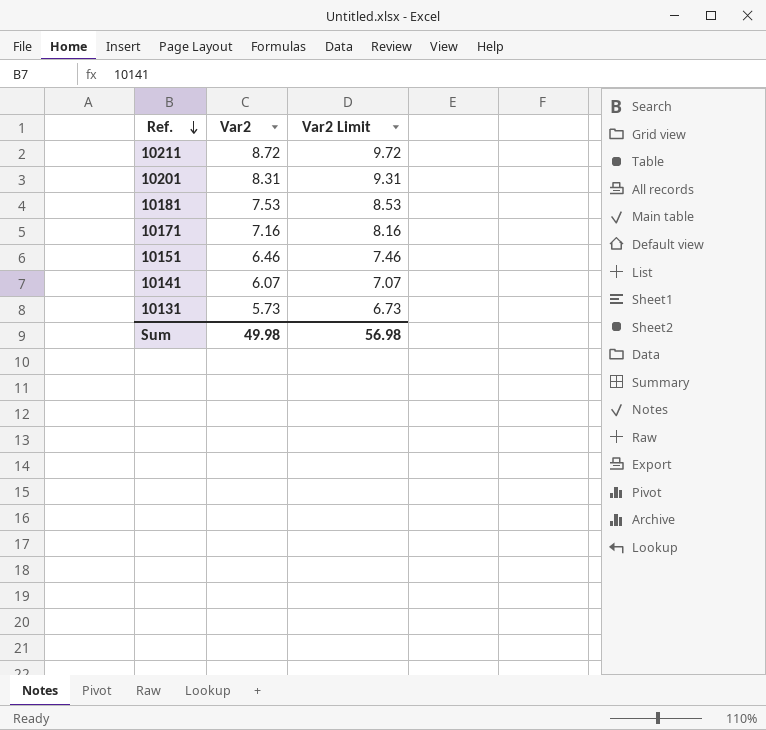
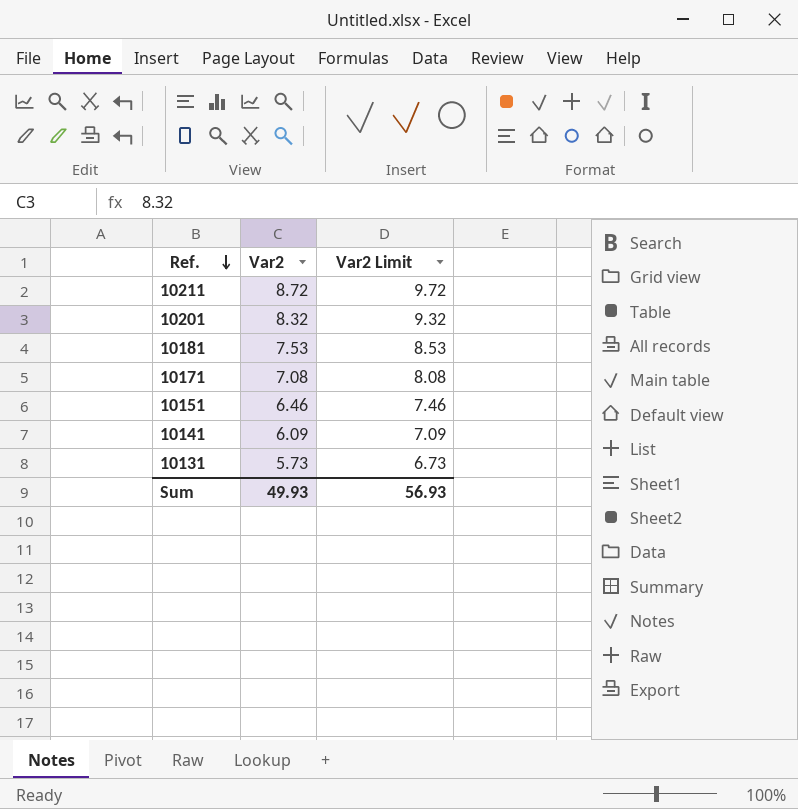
10201 | Var2: 8.31 -> 8.32
10201 | Var2 Limit: 9.31 -> 9.32
10171 | Var2: 7.16 -> 7.08
10171 | Var2 Limit: 8.16 -> 8.08
10141 | Var2: 6.07 -> 6.09
10141 | Var2 Limit: 7.07 -> 7.09
Sum | Var2: 49.98 -> 49.93
Sum | Var2 Limit: 56.98 -> 56.93

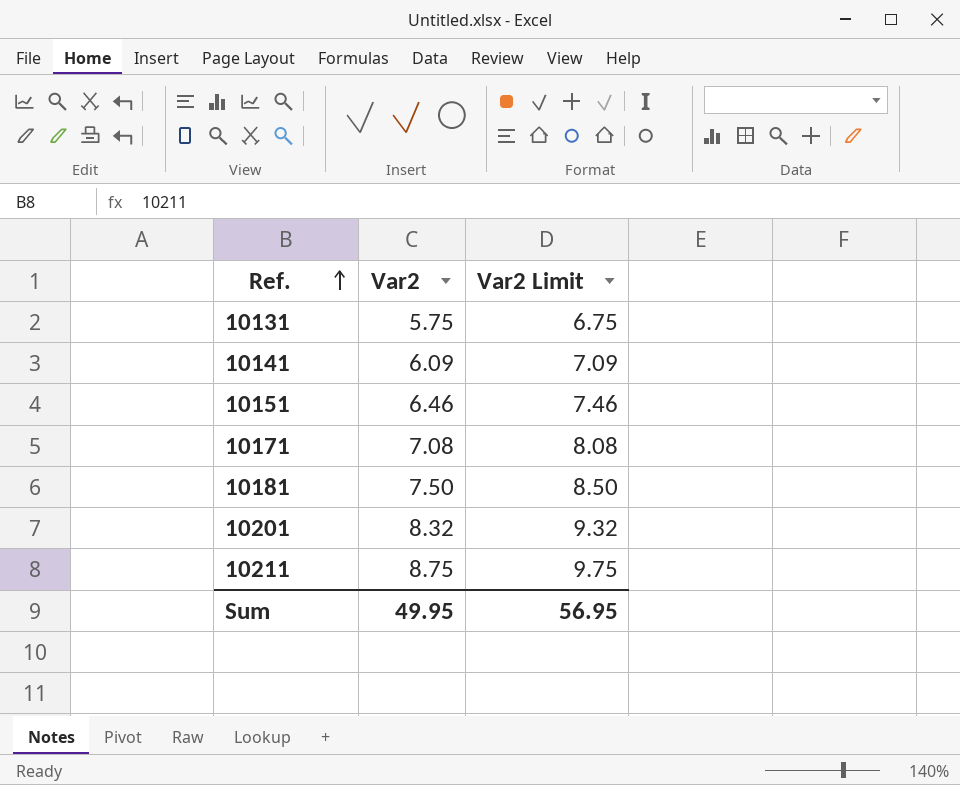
row order: Ref. descending -> Ref. ascending
10131 | Var2: 5.73 -> 5.75
10131 | Var2 Limit: 6.73 -> 6.75
10181 | Var2: 7.53 -> 7.50
10181 | Var2 Limit: 8.53 -> 8.50
10211 | Var2: 8.72 -> 8.75
10211 | Var2 Limit: 9.72 -> 9.75
Sum | Var2: 49.93 -> 49.95
Sum | Var2 Limit: 56.93 -> 56.95

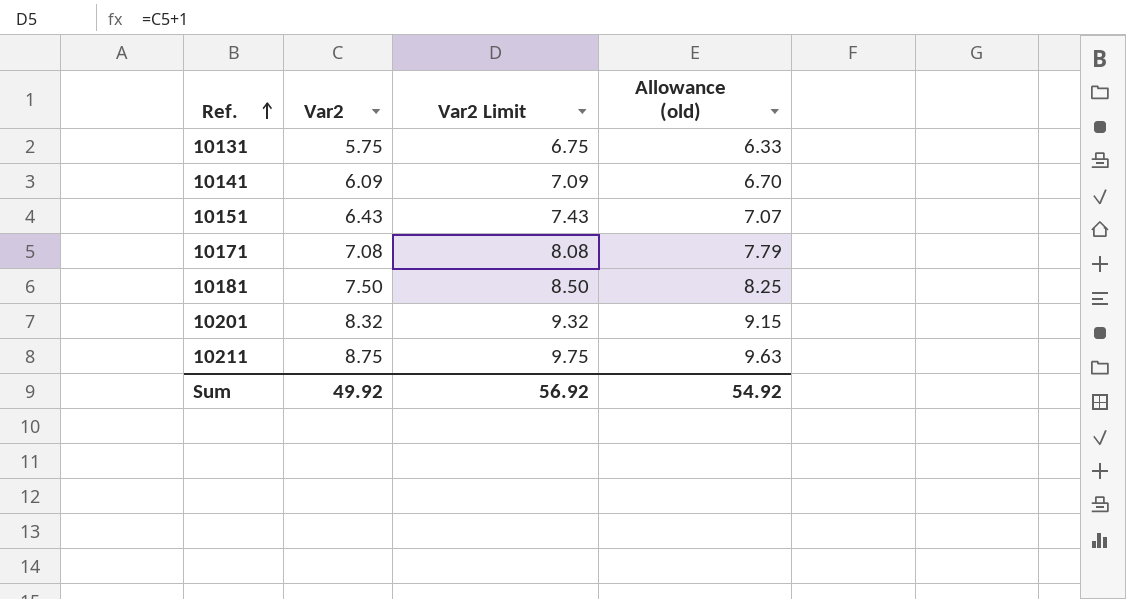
column Allowance (old) | formula: none -> [Var2] * 1.1
10151 | Var2: 6.46 -> 6.43
10151 | Var2 Limit: 7.46 -> 7.43
Sum | Var2: 49.95 -> 49.92
Sum | Var2 Limit: 56.95 -> 56.92

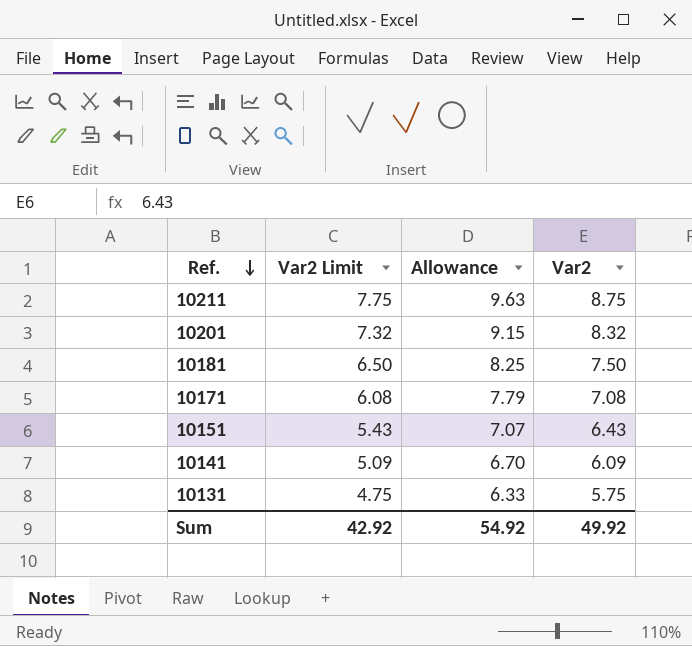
row order: Ref. ascending -> Ref. descending
column Var2 Limit | formula: [Var2] + 1 -> [Var2] - 1
column name: Allowance (old) -> Allowance
column Var2 | position: 2 -> 4
Sum | Var2 Limit: 56.92 -> 42.92

